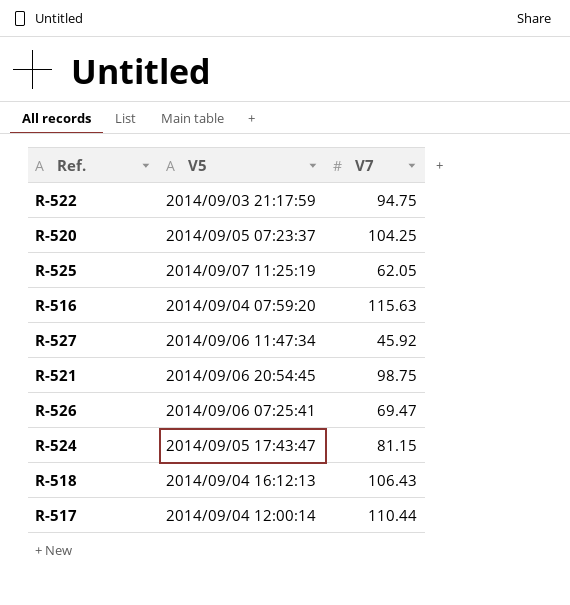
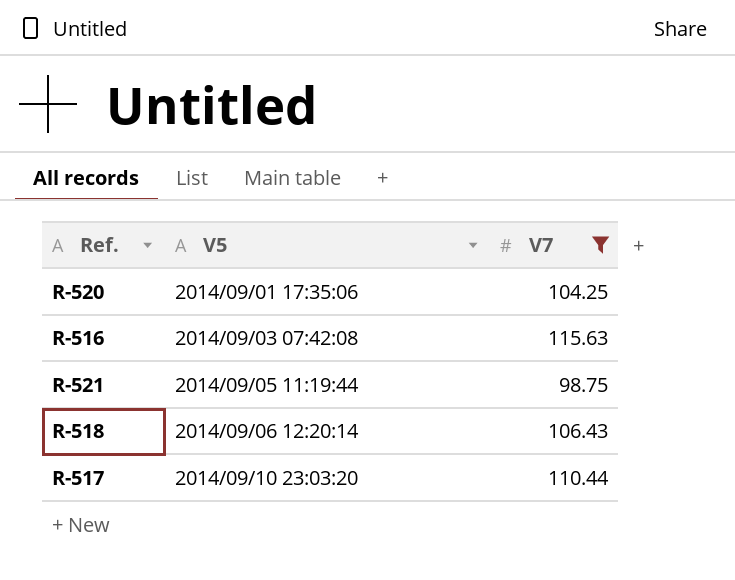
filter: none -> V7 >= 98.75
R-520 | V5: 2014/09/05 07:23:37 -> 2014/09/01 17:35:06
R-516 | V5: 2014/09/04 07:59:20 -> 2014/09/03 07:42:08
R-521 | V5: 2014/09/06 20:54:45 -> 2014/09/05 11:19:44
R-518 | V5: 2014/09/04 16:12:13 -> 2014/09/06 12:20:14
R-517 | V5: 2014/09/04 12:00:14 -> 2014/09/10 23:03:20

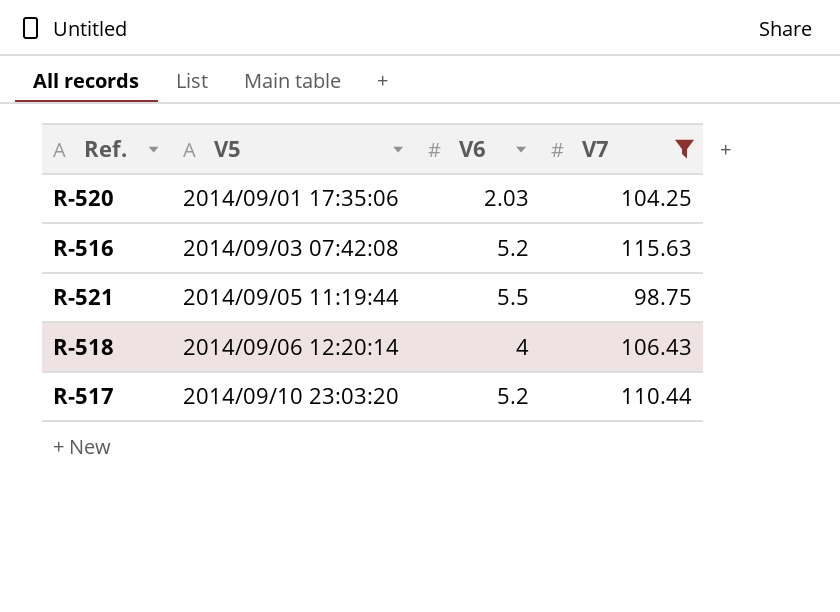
column V6 | position: none -> 3

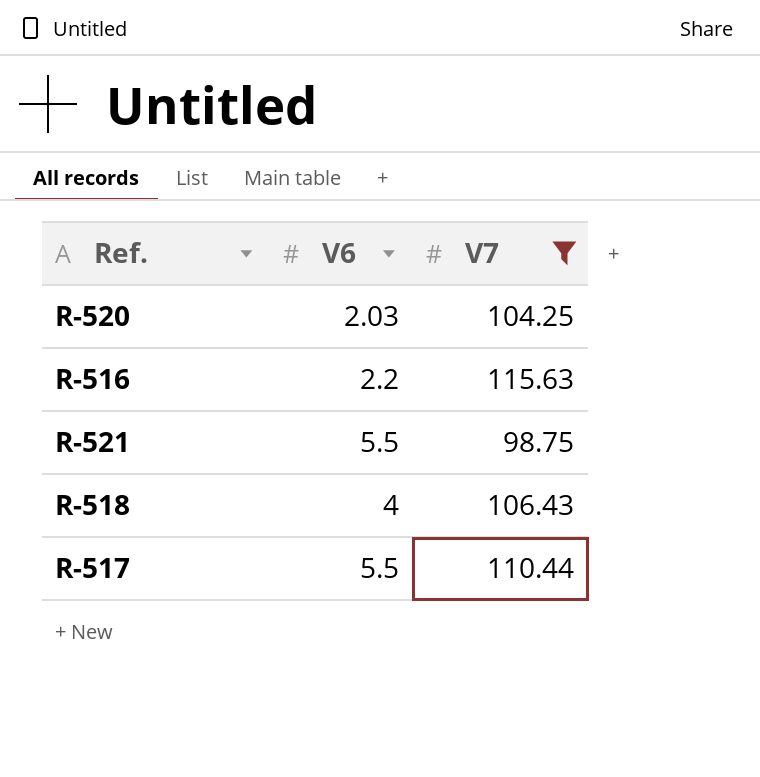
column V5 | position: 2 -> none
R-516 | V6: 5.2 -> 2.2
R-517 | V6: 5.2 -> 5.5

